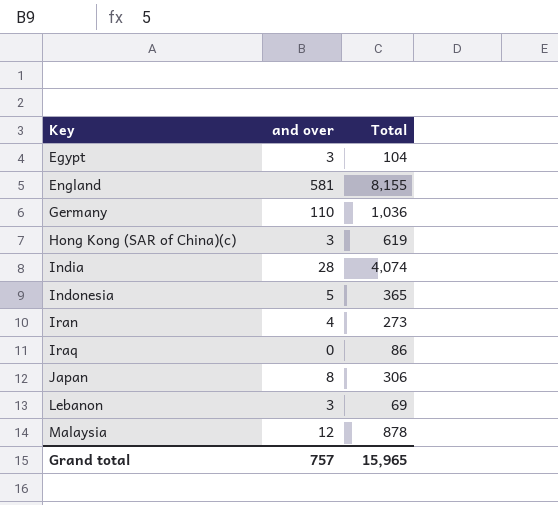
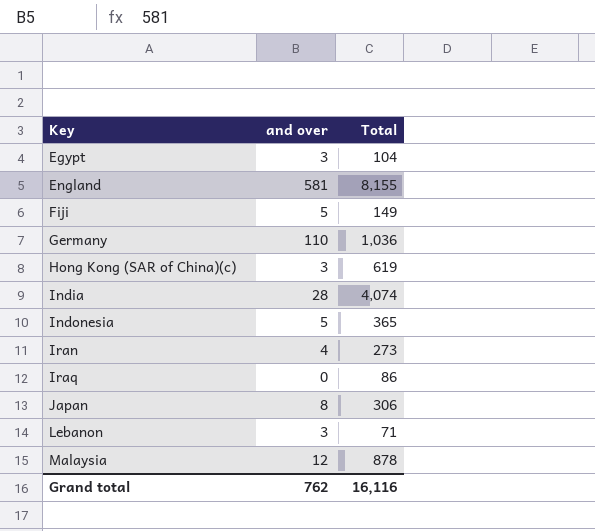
row Fiji: none -> 5 | 149
Lebanon | Total: 69 -> 71
Grand total | and over: 757 -> 762
Grand total | Total: 15,965 -> 16,116

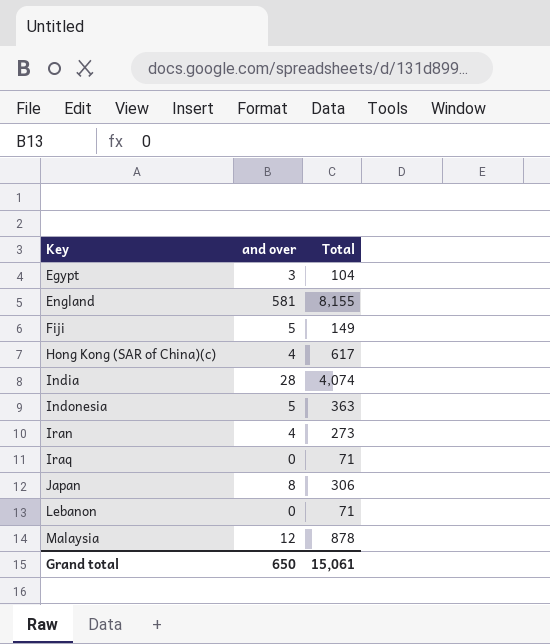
row Germany: 110 | 1,036 -> none
Hong Kong (SAR of China)(c) | and over: 3 -> 4
Hong Kong (SAR of China)(c) | Total: 619 -> 617
Indonesia | Total: 365 -> 363
Iraq | Total: 86 -> 71
Lebanon | and over: 3 -> 0
Grand total | and over: 762 -> 650
Grand total | Total: 16,116 -> 15,061

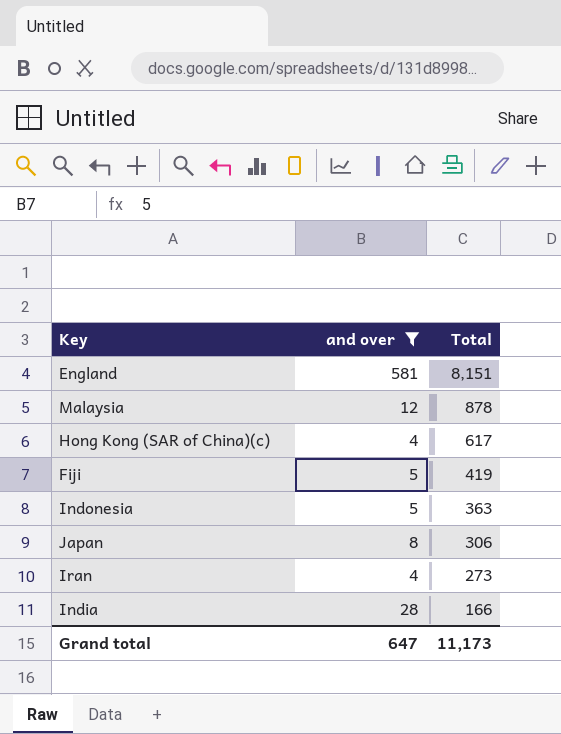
filter: none -> and over >= 4
row order: Key ascending -> Total descending
England | Total: 8,155 -> 8,151
Fiji | Total: 149 -> 419
India | Total: 4,074 -> 166
Grand total | and over: 650 -> 647
Grand total | Total: 15,061 -> 11,173

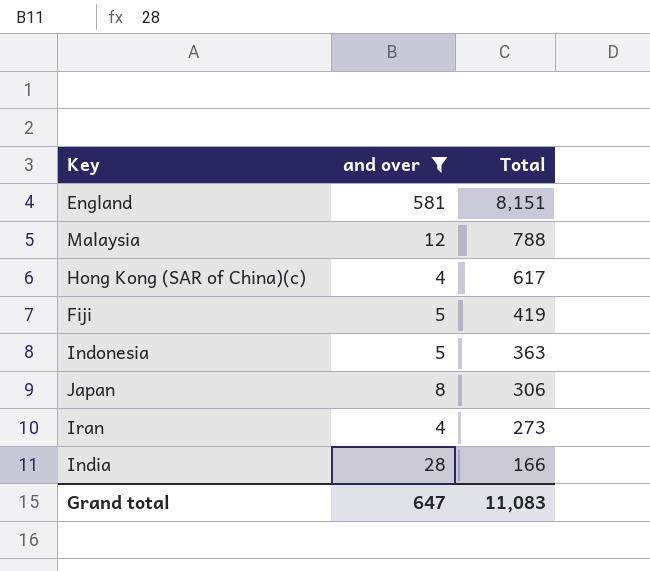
Malaysia | Total: 878 -> 788
Grand total | Total: 11,173 -> 11,083

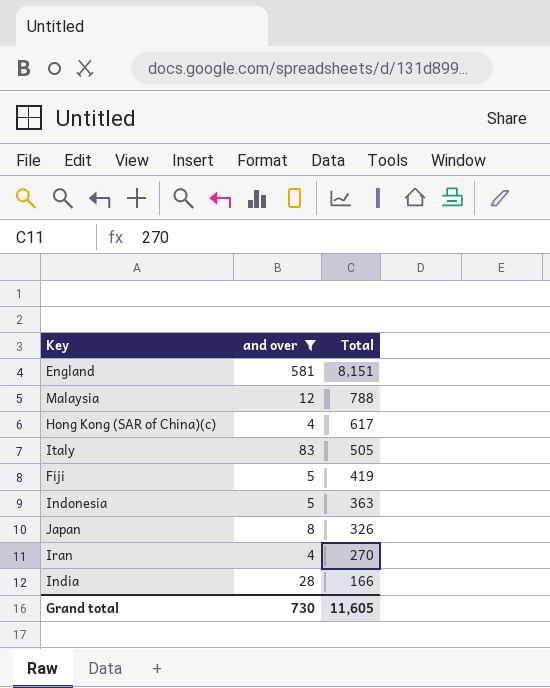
row Italy: none -> 83 | 505
Japan | Total: 306 -> 326
Iran | Total: 273 -> 270
Grand total | and over: 647 -> 730
Grand total | Total: 11,083 -> 11,605

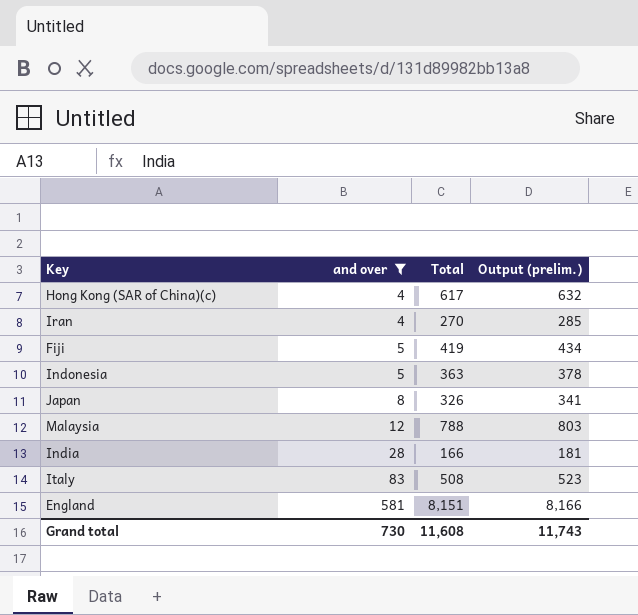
row order: Total descending -> and over ascending
column Output (prelim.) | formula: none -> [Total] + 15
Italy | Total: 505 -> 508
Grand total | Total: 11,605 -> 11,608

